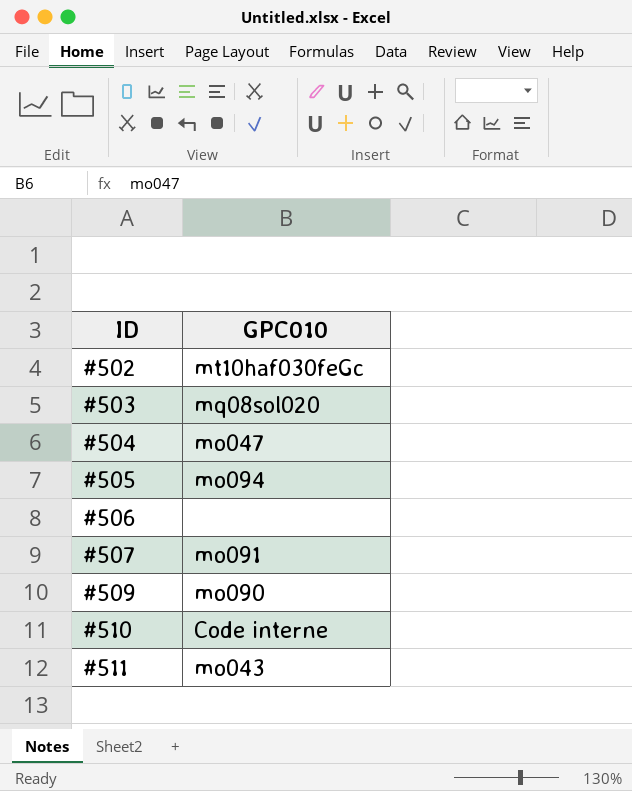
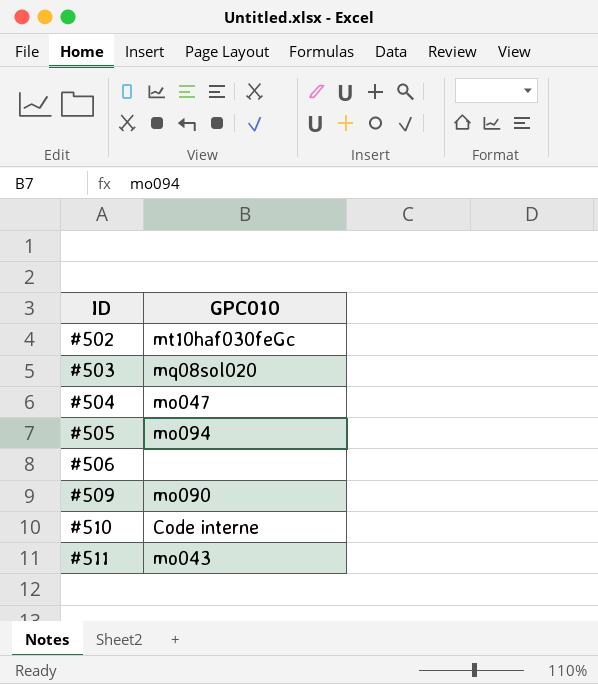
row #507: mo091 -> none

